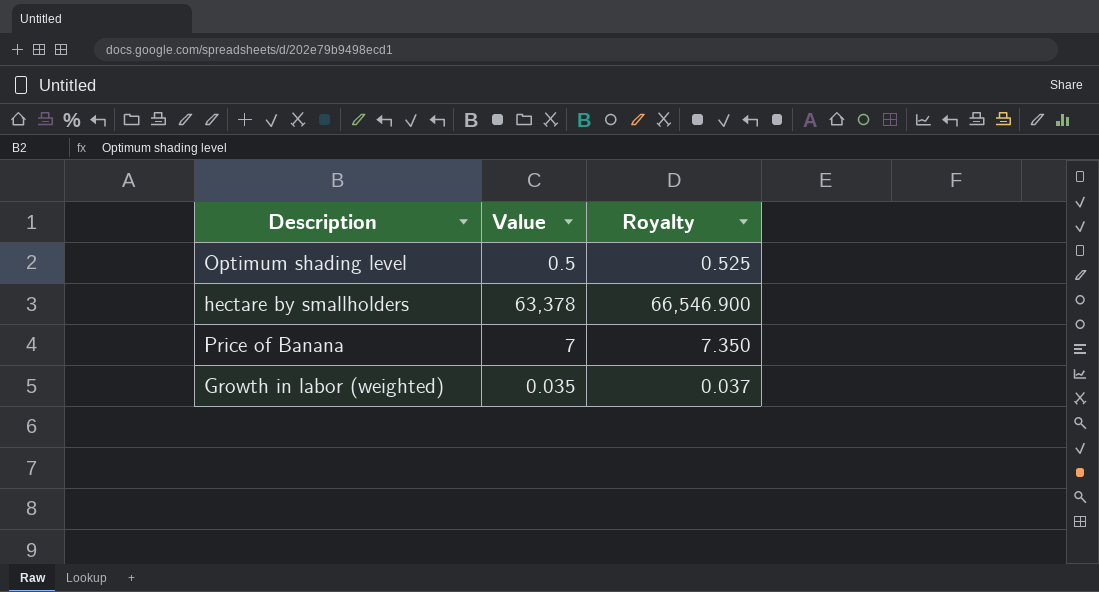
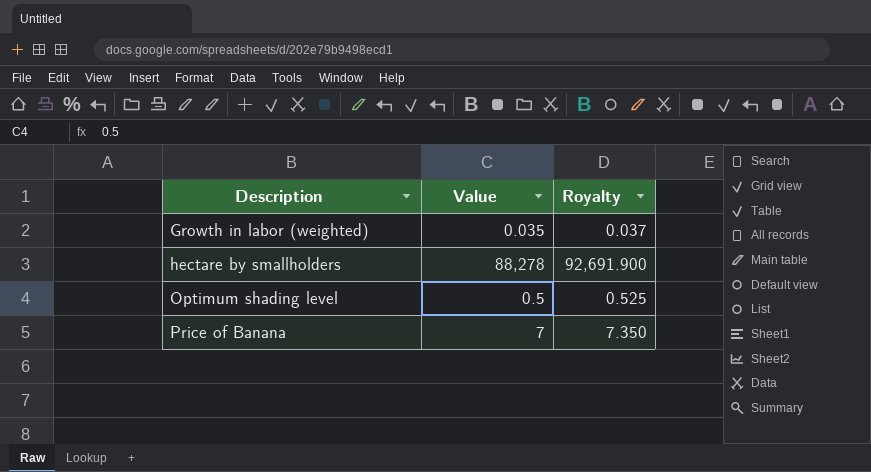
row order: none -> Description ascending
hectare by smallholders | Value: 63,378 -> 88,278
hectare by smallholders | Royalty: 66,546.900 -> 92,691.900

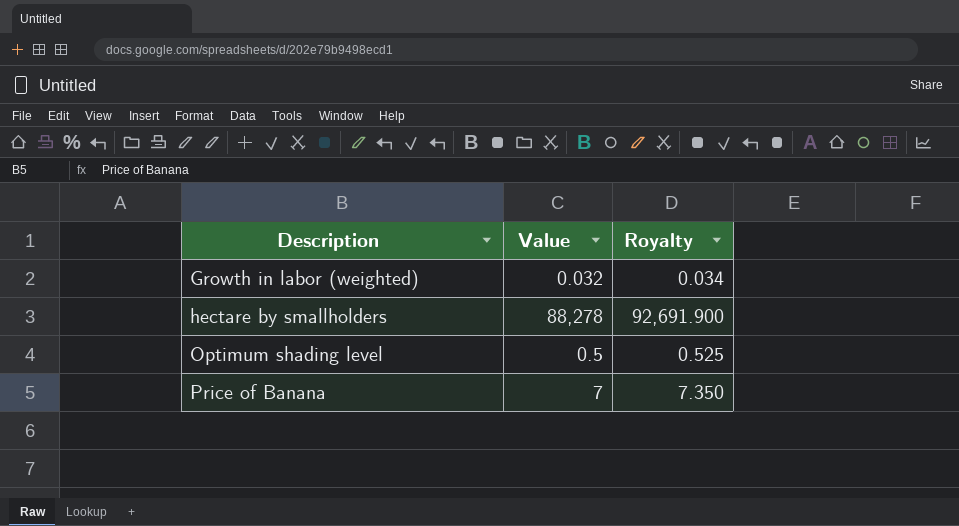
Growth in labor (weighted) | Value: 0.035 -> 0.032
Growth in labor (weighted) | Royalty: 0.037 -> 0.034

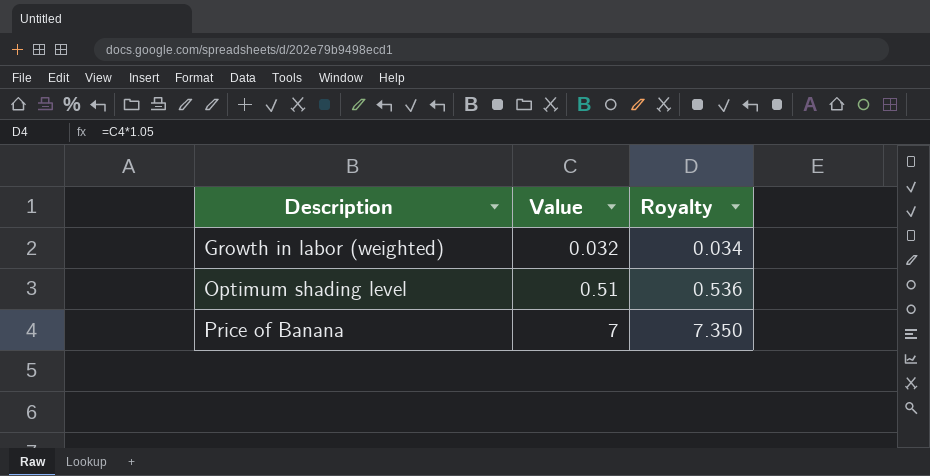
row hectare by smallholders: 88,278 | 92,691.900 -> none
Optimum shading level | Value: 0.5 -> 0.51
Optimum shading level | Royalty: 0.525 -> 0.536

